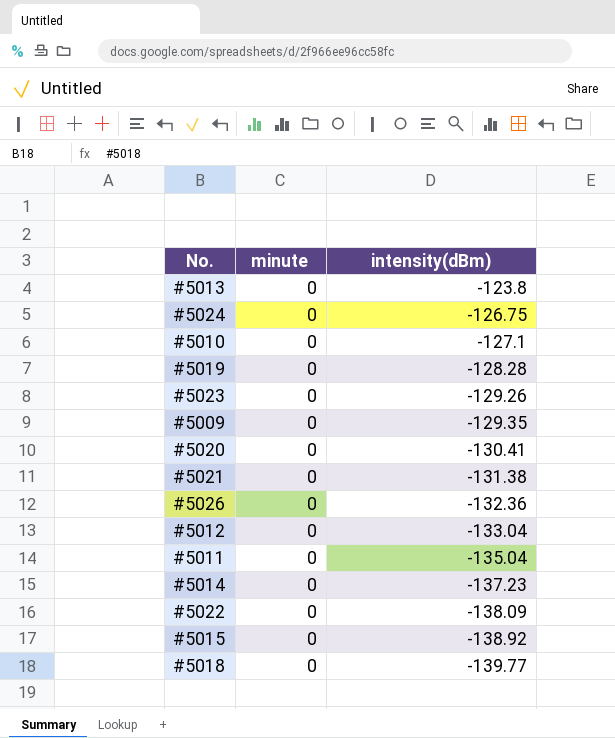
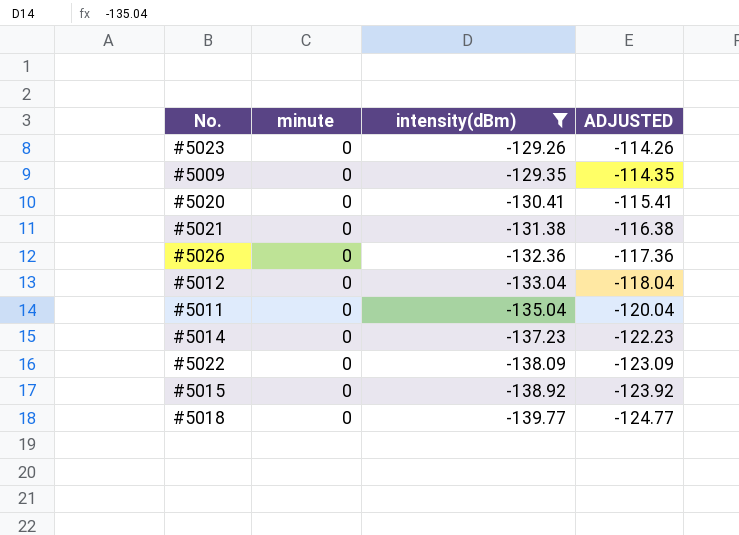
filter: none -> intensity(dBm) <= -129.26
column ADJUSTED | formula: none -> [intensity(dBm)] + 15

